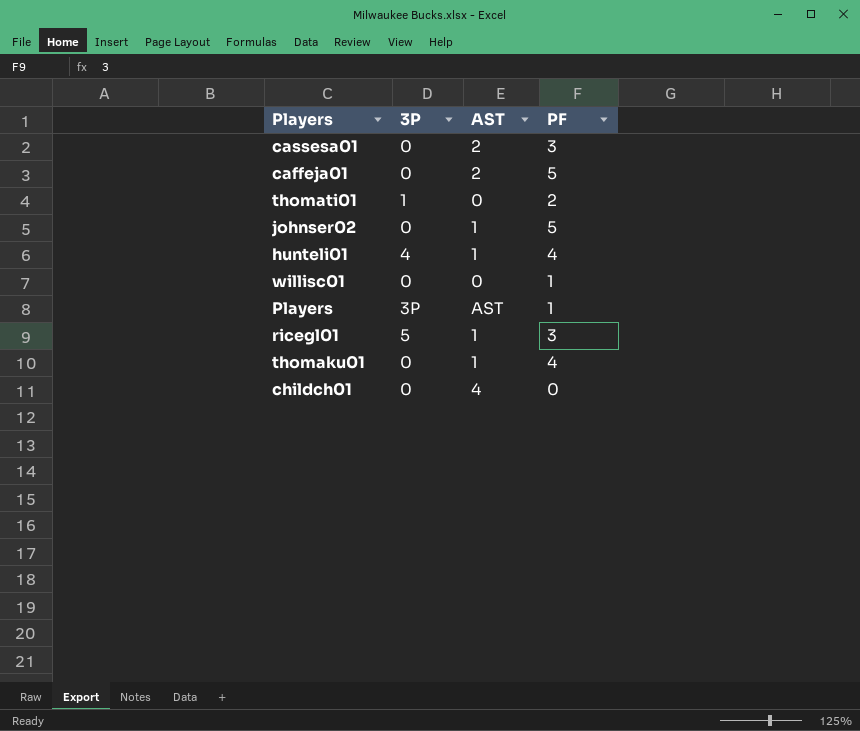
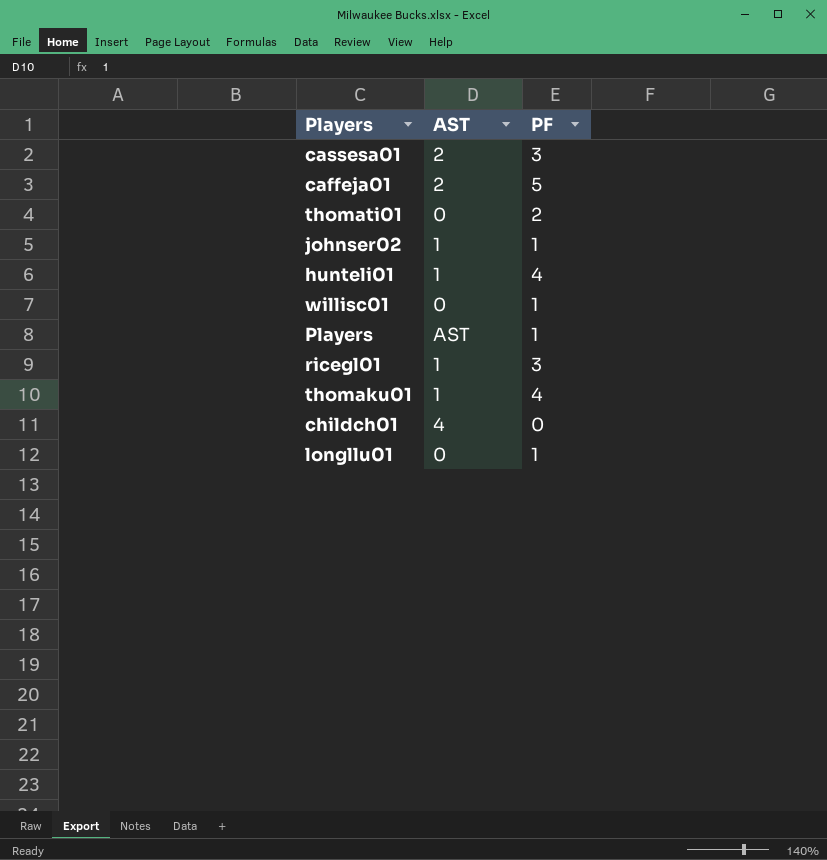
column 3P | position: 2 -> none
johnser02 | PF: 5 -> 1
row longllu01: none -> 0 | 1

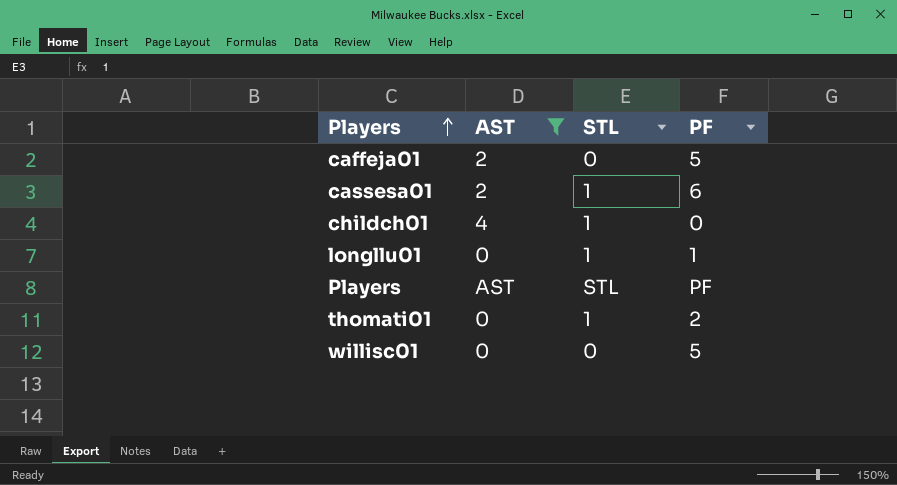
filter: none -> AST != 1
row order: none -> Players ascending
column STL | position: none -> 3
cassesa01 | PF: 3 -> 6
Players | PF: 1 -> PF
willisc01 | PF: 1 -> 5

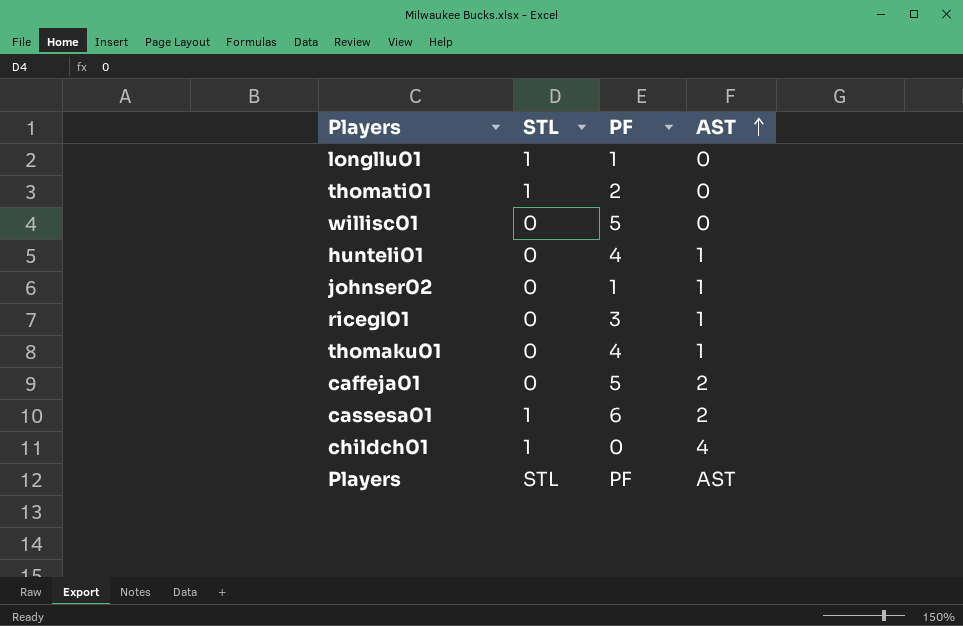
filter: AST != 1 -> none
row order: Players ascending -> AST ascending
column AST | position: 2 -> 4

